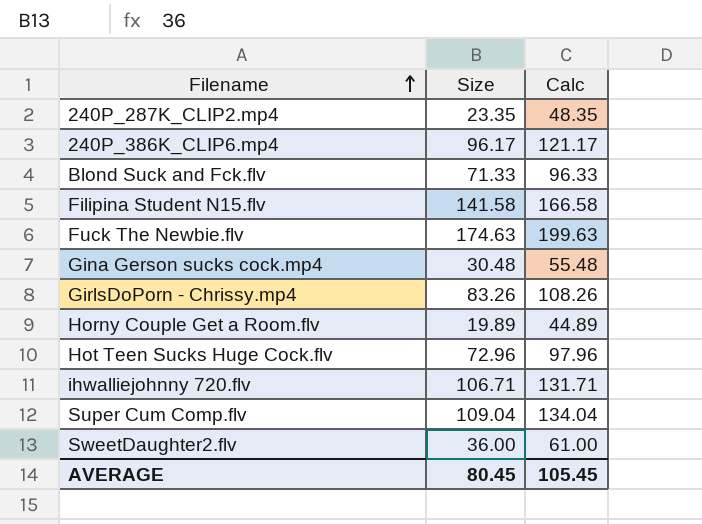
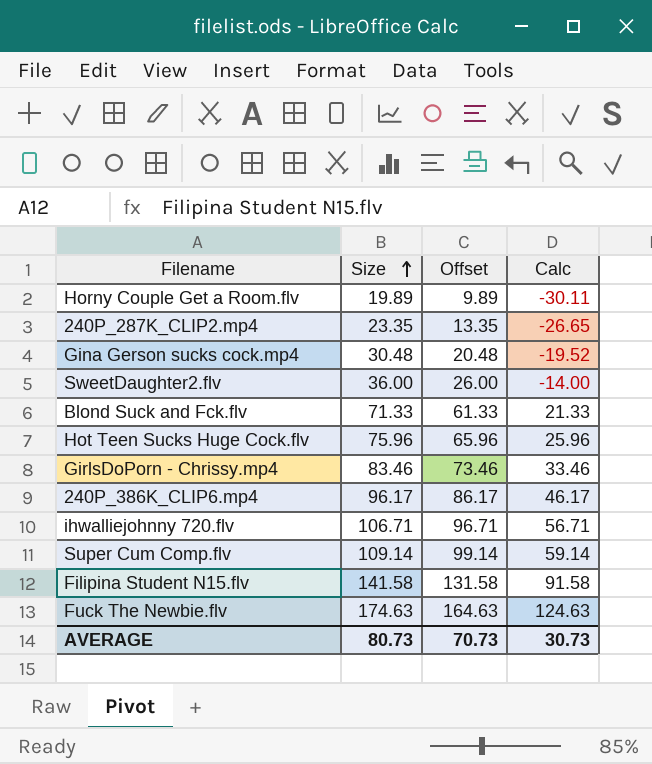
row order: Filename ascending -> Size ascending
column Offset | formula: none -> [Size] - 10
column Calc | formula: [Size] + 25 -> [Size] - 50
Hot Teen Sucks Huge Cock.flv | Size: 72.96 -> 75.96
GirlsDoPorn - Chrissy.mp4 | Size: 83.26 -> 83.46
Super Cum Comp.flv | Size: 109.04 -> 109.14
AVERAGE | Size: 80.45 -> 80.73
AVERAGE | Calc: 105.45 -> 30.73

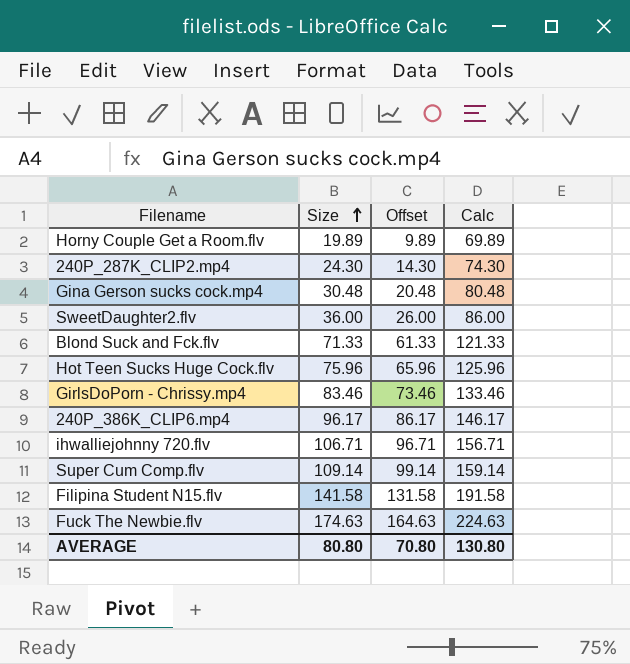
column Calc | formula: [Size] - 50 -> [Size] + 50
240P_287K_CLIP2.mp4 | Size: 23.35 -> 24.30
240P_287K_CLIP2.mp4 | Offset: 13.35 -> 14.30
AVERAGE | Size: 80.73 -> 80.80
AVERAGE | Offset: 70.73 -> 70.80
AVERAGE | Calc: 30.73 -> 130.80

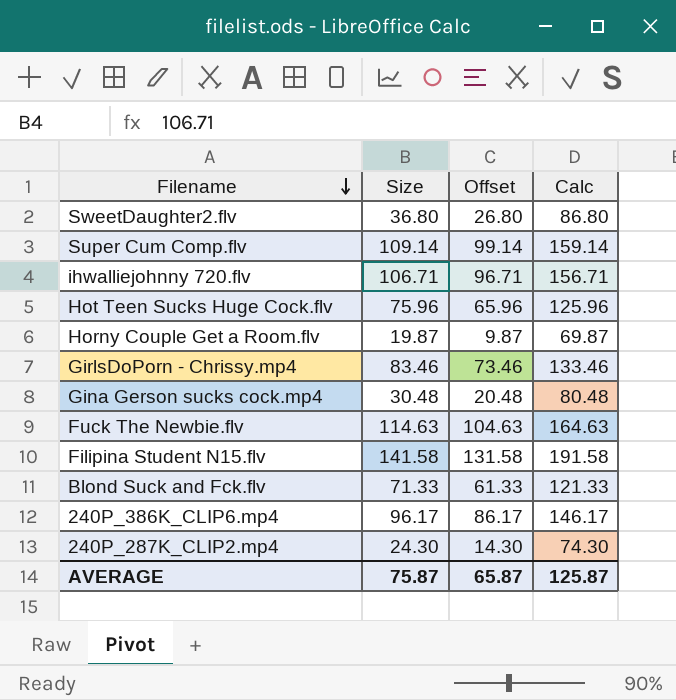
row order: Size ascending -> Filename descending
SweetDaughter2.flv | Size: 36.00 -> 36.80
SweetDaughter2.flv | Offset: 26.00 -> 26.80
SweetDaughter2.flv | Calc: 86.00 -> 86.80
Horny Couple Get a Room.flv | Size: 19.89 -> 19.87
Horny Couple Get a Room.flv | Offset: 9.89 -> 9.87
Horny Couple Get a Room.flv | Calc: 69.89 -> 69.87
Fuck The Newbie.flv | Size: 174.63 -> 114.63
Fuck The Newbie.flv | Offset: 164.63 -> 104.63
Fuck The Newbie.flv | Calc: 224.63 -> 164.63
AVERAGE | Size: 80.80 -> 75.87
AVERAGE | Offset: 70.80 -> 65.87
AVERAGE | Calc: 130.80 -> 125.87

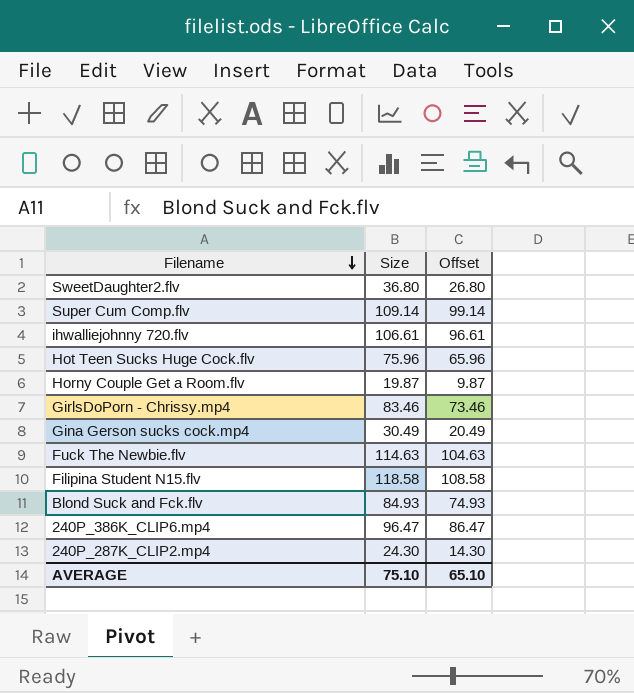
column Calc | formula: [Size] + 50 -> none
ihwalliejohnny 720.flv | Size: 106.71 -> 106.61
ihwalliejohnny 720.flv | Offset: 96.71 -> 96.61
Gina Gerson sucks cock.mp4 | Size: 30.48 -> 30.49
Gina Gerson sucks cock.mp4 | Offset: 20.48 -> 20.49
Filipina Student N15.flv | Size: 141.58 -> 118.58
Filipina Student N15.flv | Offset: 131.58 -> 108.58
Blond Suck and Fck.flv | Size: 71.33 -> 84.93
Blond Suck and Fck.flv | Offset: 61.33 -> 74.93
240P_386K_CLIP6.mp4 | Size: 96.17 -> 96.47
240P_386K_CLIP6.mp4 | Offset: 86.17 -> 86.47
AVERAGE | Size: 75.87 -> 75.10
AVERAGE | Offset: 65.87 -> 65.10

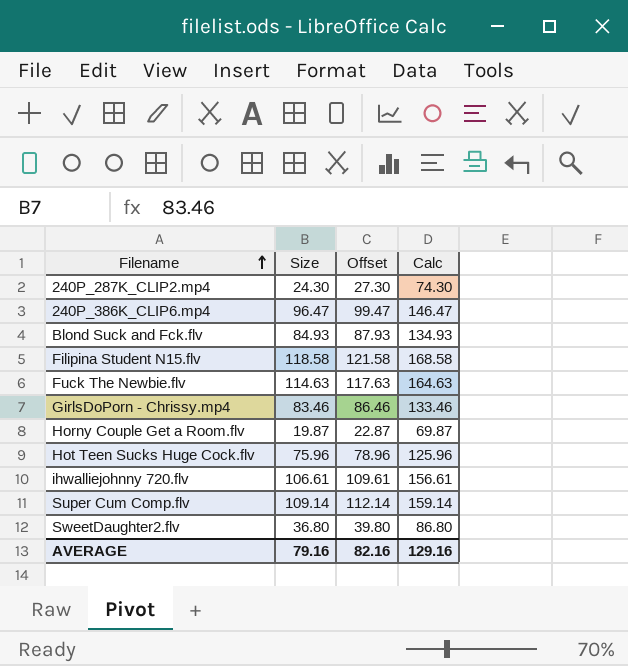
row order: Filename descending -> Filename ascending
column Offset | formula: [Size] - 10 -> [Size] + 3
column Calc | formula: none -> [Size] + 50
row Gina Gerson sucks cock.mp4: 30.49 | 20.49 -> none
AVERAGE | Size: 75.10 -> 79.16
AVERAGE | Offset: 65.10 -> 82.16

